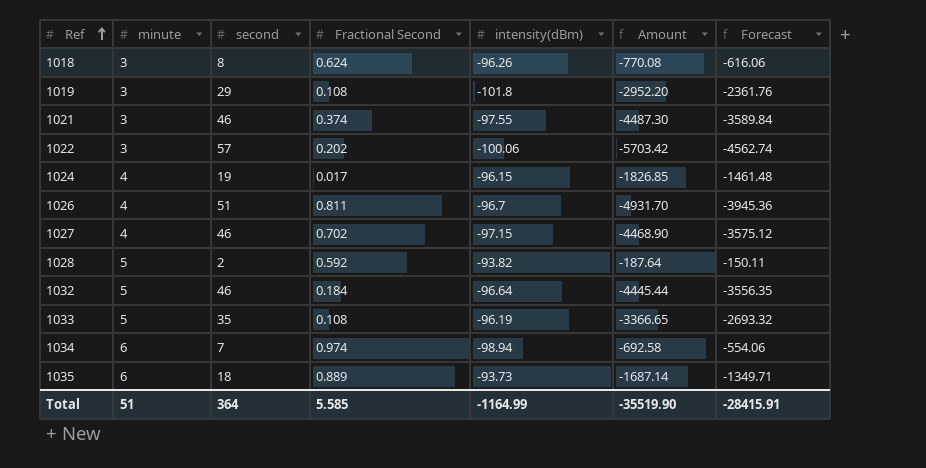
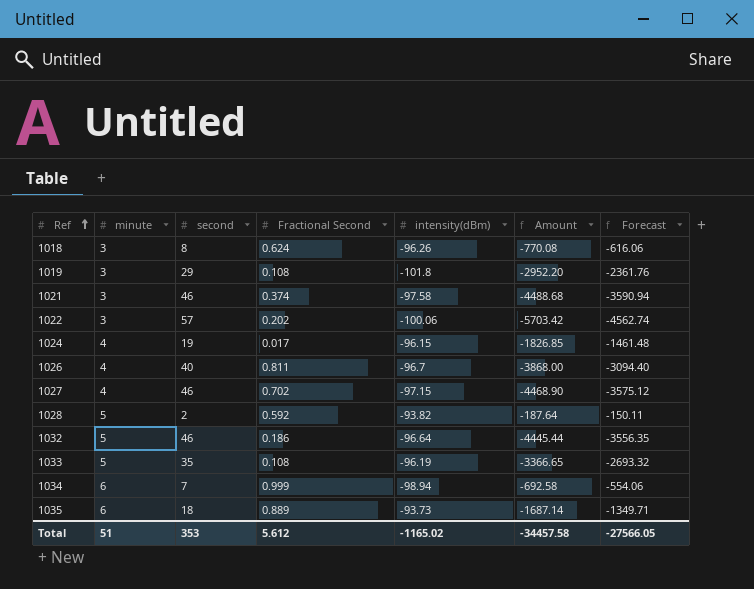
1021 | intensity(dBm): -97.55 -> -97.58
1021 | Amount: -4487.30 -> -4488.68
1021 | Forecast: -3589.84 -> -3590.94
1026 | second: 51 -> 40
1026 | Amount: -4931.70 -> -3868.00
1026 | Forecast: -3945.36 -> -3094.40
1032 | Fractional Second: 0.184 -> 0.186
1034 | Fractional Second: 0.974 -> 0.999
Total | second: 364 -> 353
Total | Fractional Second: 5.585 -> 5.612
Total | intensity(dBm): -1164.99 -> -1165.02
Total | Amount: -35519.90 -> -34457.58
Total | Forecast: -28415.91 -> -27566.05

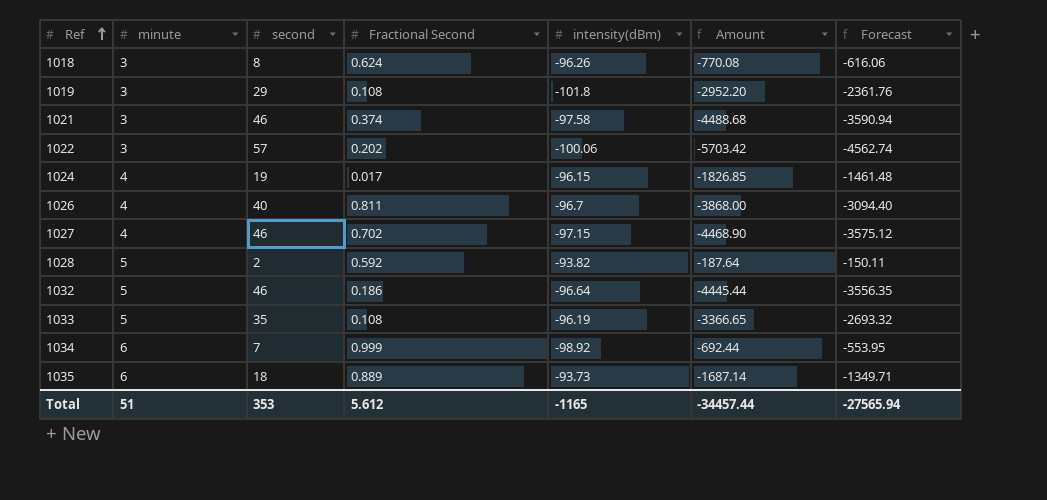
1034 | intensity(dBm): -98.94 -> -98.92
1034 | Amount: -692.58 -> -692.44
1034 | Forecast: -554.06 -> -553.95
Total | intensity(dBm): -1165.02 -> -1165
Total | Amount: -34457.58 -> -34457.44
Total | Forecast: -27566.05 -> -27565.94

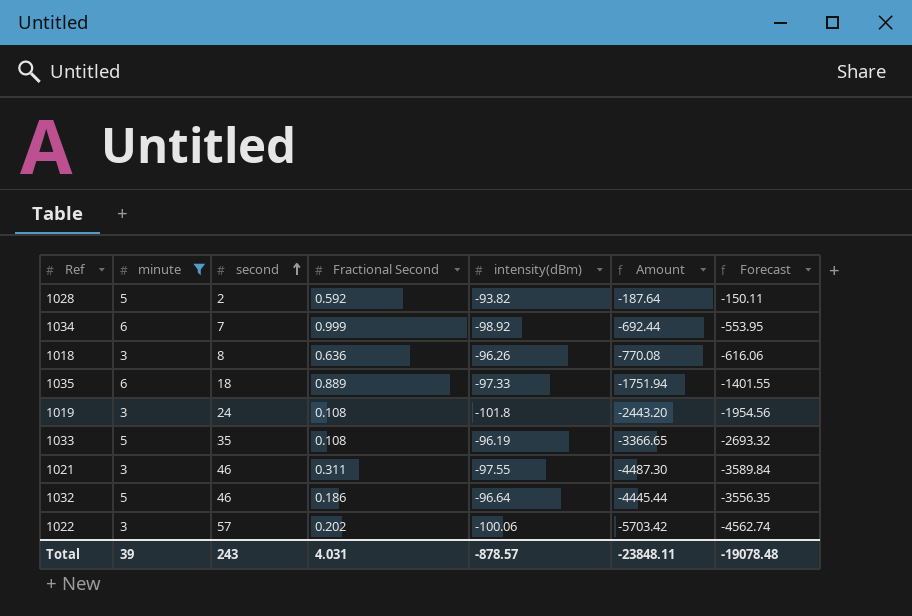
filter: none -> minute != 4
row order: Ref ascending -> second ascending
1018 | Fractional Second: 0.624 -> 0.636
1035 | intensity(dBm): -93.73 -> -97.33
1035 | Amount: -1687.14 -> -1751.94
1035 | Forecast: -1349.71 -> -1401.55
1019 | second: 29 -> 24
1019 | Amount: -2952.20 -> -2443.20
1019 | Forecast: -2361.76 -> -1954.56
1021 | Fractional Second: 0.374 -> 0.311
1021 | intensity(dBm): -97.58 -> -97.55
1021 | Amount: -4488.68 -> -4487.30
1021 | Forecast: -3590.94 -> -3589.84
Total | minute: 51 -> 39
Total | second: 353 -> 243
Total | Fractional Second: 5.612 -> 4.031
Total | intensity(dBm): -1165 -> -878.57
Total | Amount: -34457.44 -> -23848.11
Total | Forecast: -27565.94 -> -19078.48

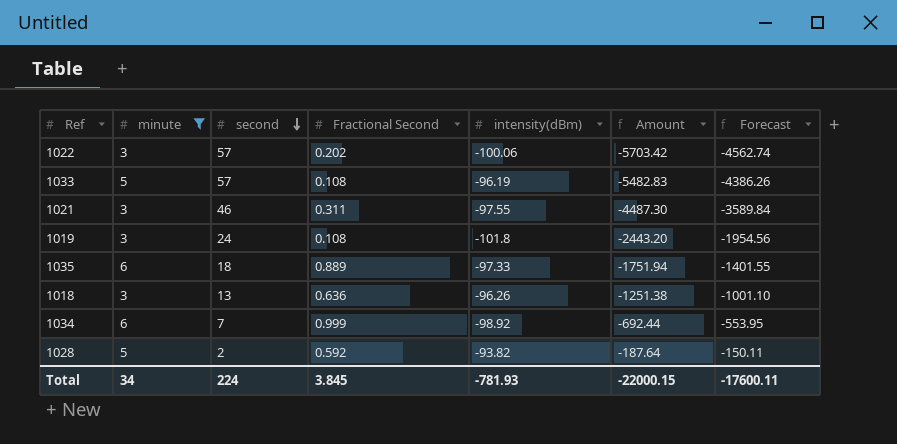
row order: second ascending -> second descending
row 1032: 5 | 46 | 0.186 | -96.64 | -4445.44 | -3556.35 -> none
1033 | second: 35 -> 57
1033 | Amount: -3366.65 -> -5482.83
1033 | Forecast: -2693.32 -> -4386.26
1018 | second: 8 -> 13
1018 | Amount: -770.08 -> -1251.38
1018 | Forecast: -616.06 -> -1001.10
Total | minute: 39 -> 34
Total | second: 243 -> 224
Total | Fractional Second: 4.031 -> 3.845
Total | intensity(dBm): -878.57 -> -781.93
Total | Amount: -23848.11 -> -22000.15
Total | Forecast: -19078.48 -> -17600.11

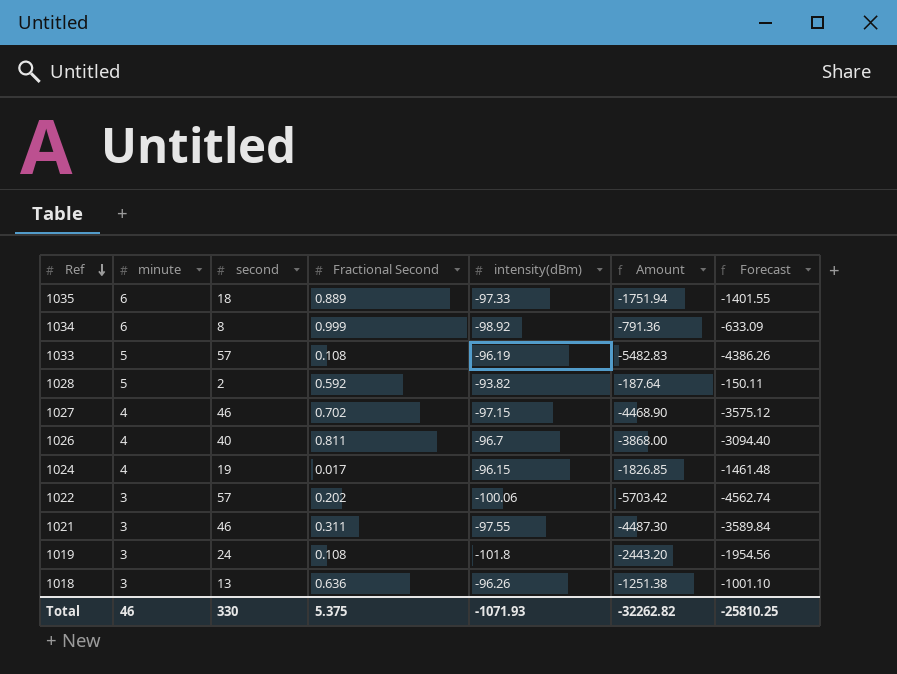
filter: minute != 4 -> none
row order: second descending -> Ref descending
1034 | second: 7 -> 8
1034 | Amount: -692.44 -> -791.36
1034 | Forecast: -553.95 -> -633.09
Total | minute: 34 -> 46
Total | second: 224 -> 330
Total | Fractional Second: 3.845 -> 5.375
Total | intensity(dBm): -781.93 -> -1071.93
Total | Amount: -22000.15 -> -32262.82
Total | Forecast: -17600.11 -> -25810.25

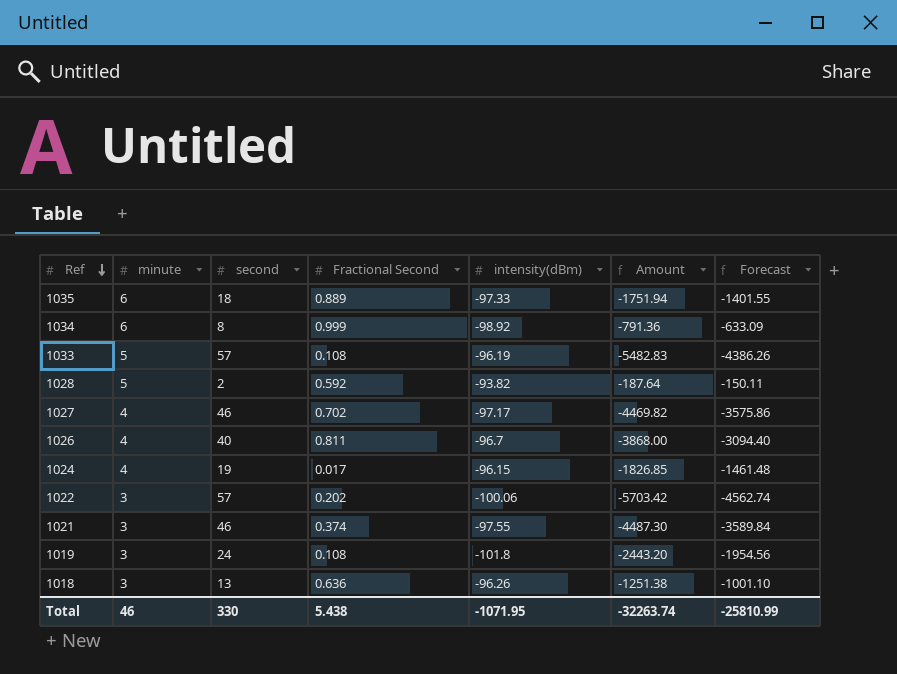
1027 | intensity(dBm): -97.15 -> -97.17
1027 | Amount: -4468.90 -> -4469.82
1027 | Forecast: -3575.12 -> -3575.86
1021 | Fractional Second: 0.311 -> 0.374
Total | Fractional Second: 5.375 -> 5.438
Total | intensity(dBm): -1071.93 -> -1071.95
Total | Amount: -32262.82 -> -32263.74
Total | Forecast: -25810.25 -> -25810.99

